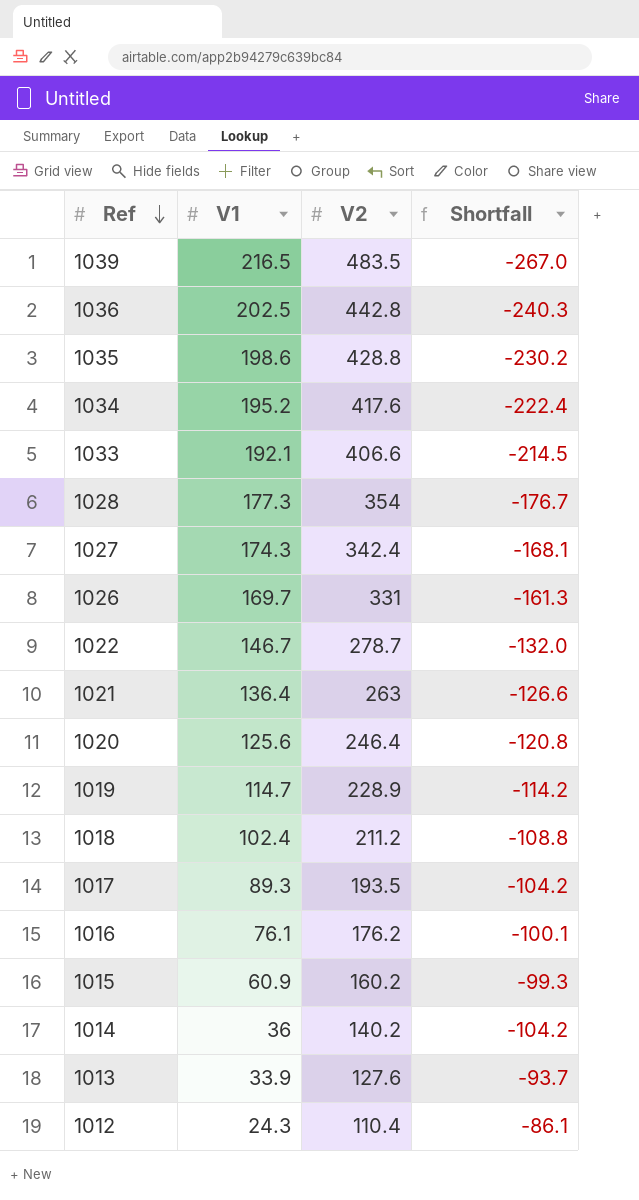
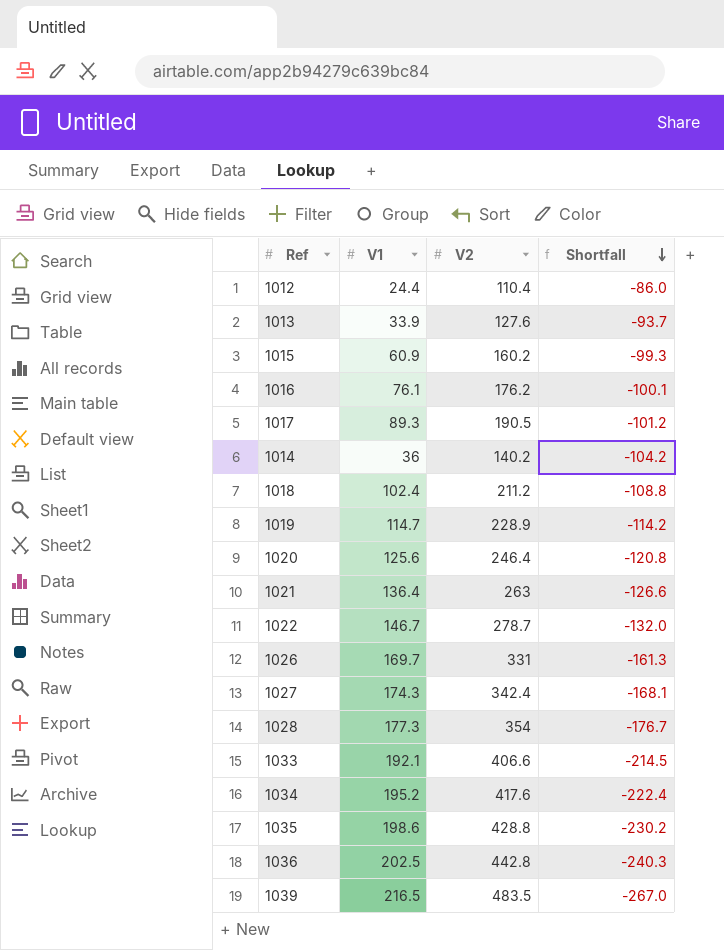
row order: Ref descending -> Shortfall descending
1012 | V1: 24.3 -> 24.4
1012 | Shortfall: -86.1 -> -86.0
1017 | V2: 193.5 -> 190.5
1017 | Shortfall: -104.2 -> -101.2

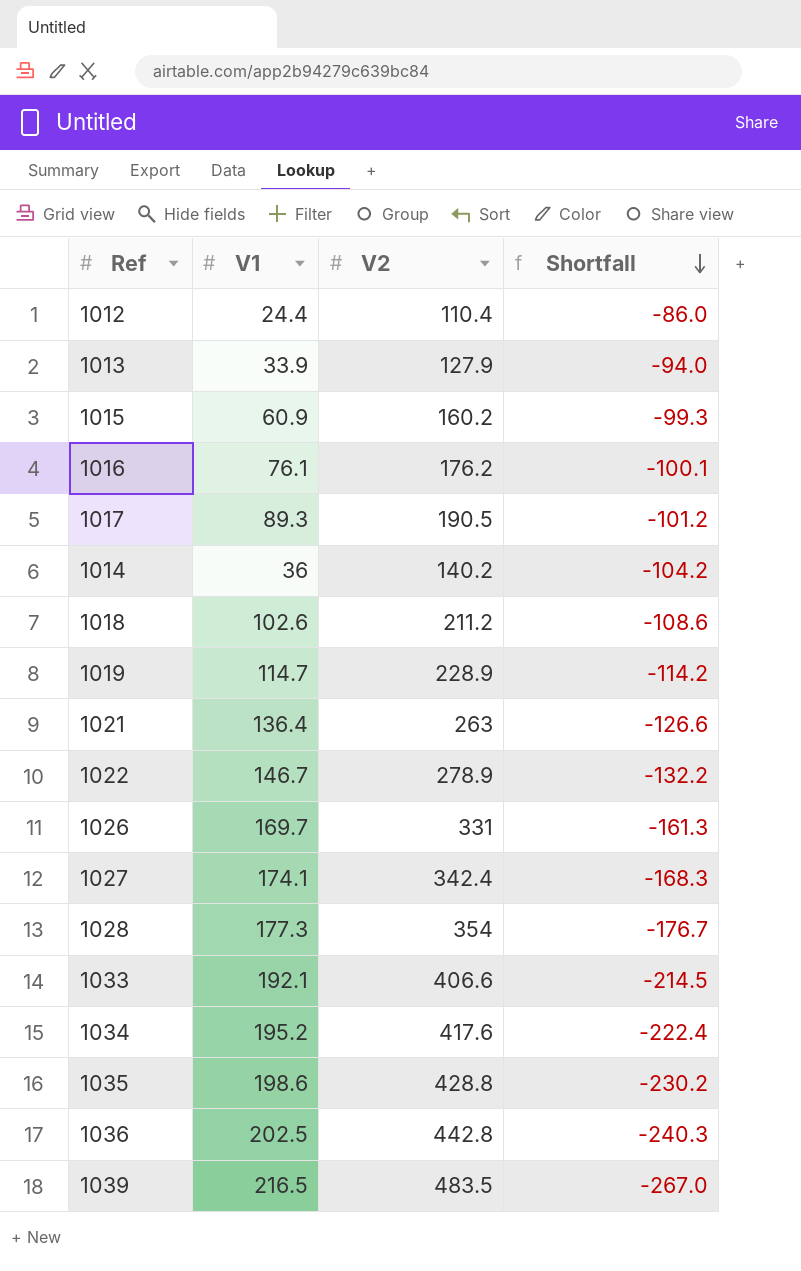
row 1020: 125.6 | 246.4 | -120.8 -> none
1013 | V2: 127.6 -> 127.9
1013 | Shortfall: -93.7 -> -94.0
1018 | V1: 102.4 -> 102.6
1018 | Shortfall: -108.8 -> -108.6
1022 | V2: 278.7 -> 278.9
1022 | Shortfall: -132.0 -> -132.2
1027 | V1: 174.3 -> 174.1
1027 | Shortfall: -168.1 -> -168.3

